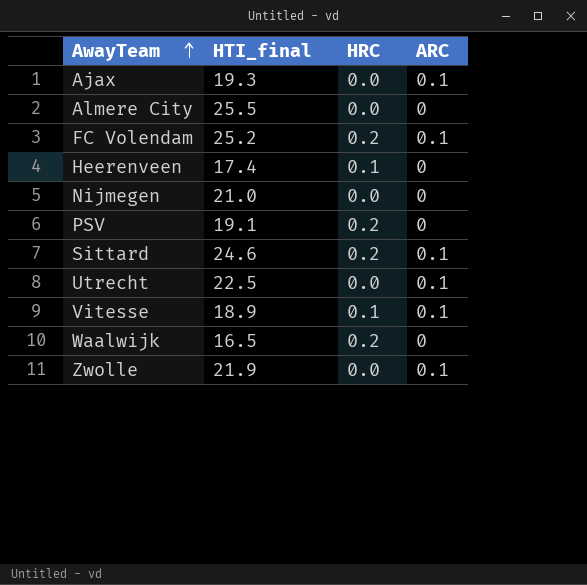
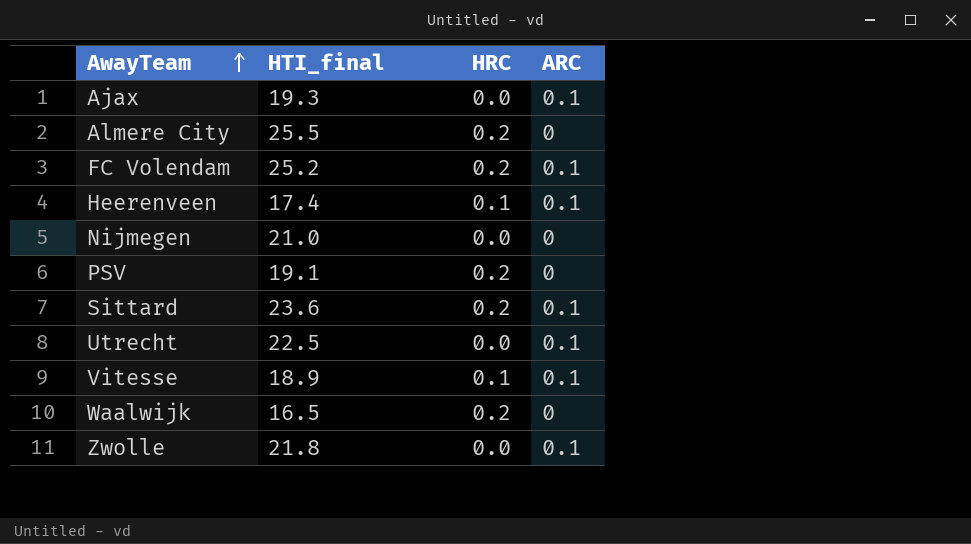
Almere City | HRC: 0.0 -> 0.2
Heerenveen | ARC: 0 -> 0.1
Sittard | HTI_final: 24.6 -> 23.6
Zwolle | HTI_final: 21.9 -> 21.8

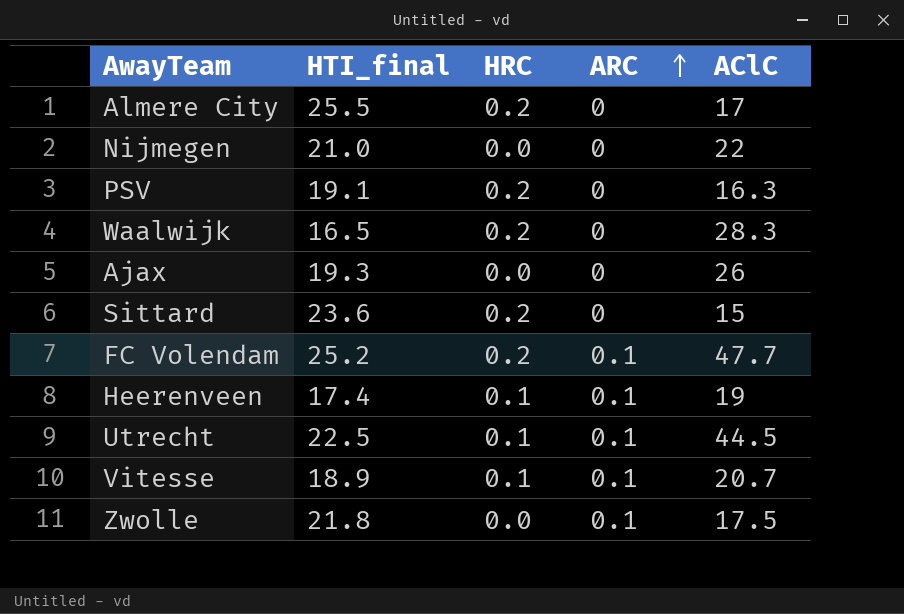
row order: AwayTeam ascending -> ARC ascending
column AClC | position: none -> 5
Ajax | ARC: 0.1 -> 0
Sittard | ARC: 0.1 -> 0
Utrecht | HRC: 0.0 -> 0.1

